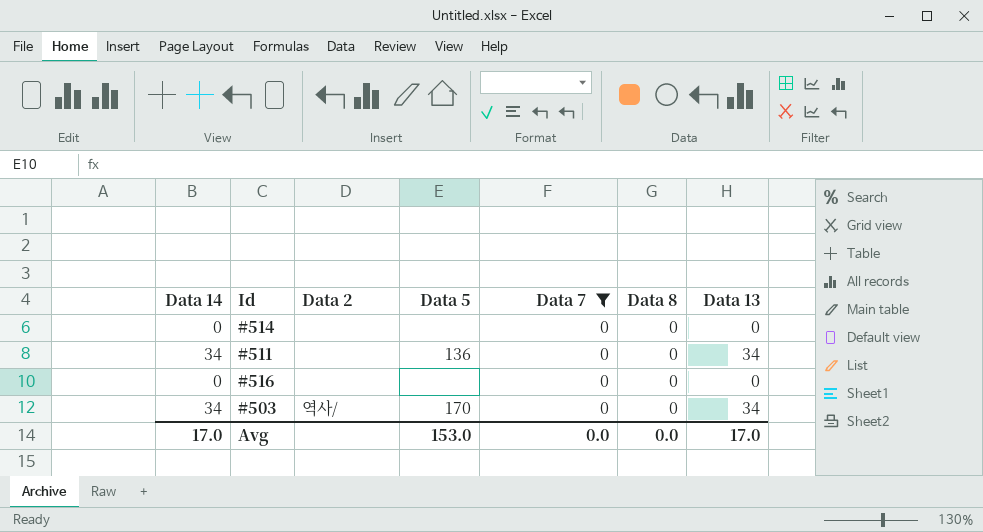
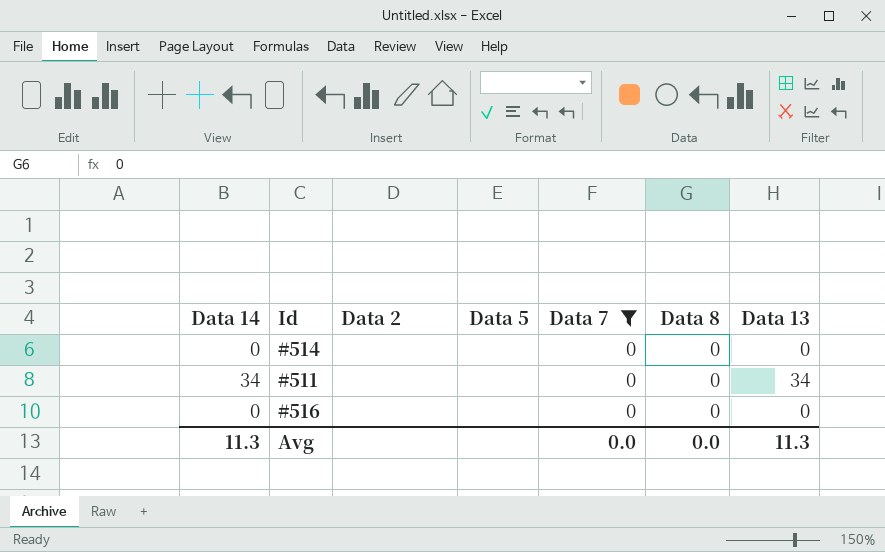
row #503: 34 | 역사/ | 170 | 0 | 0 | 34 -> none
#511 | Data 5: 136 -> none
Avg | Data 14: 17.0 -> 11.3
Avg | Data 5: 153.0 -> none
Avg | Data 13: 17.0 -> 11.3

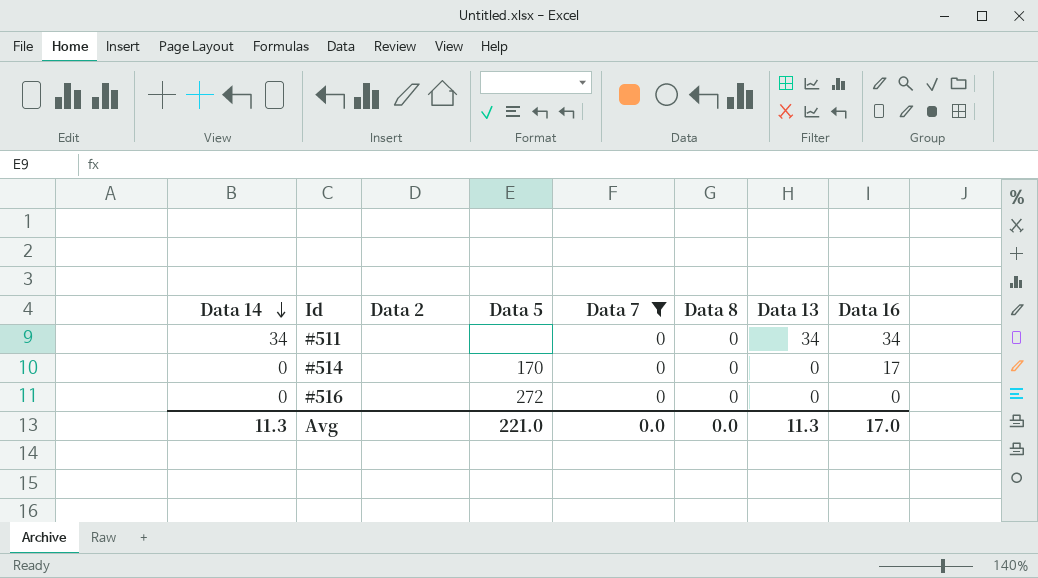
row order: none -> Data 14 descending
column Data 16 | position: none -> 8
#514 | Data 5: none -> 170
#516 | Data 5: none -> 272
Avg | Data 5: none -> 221.0

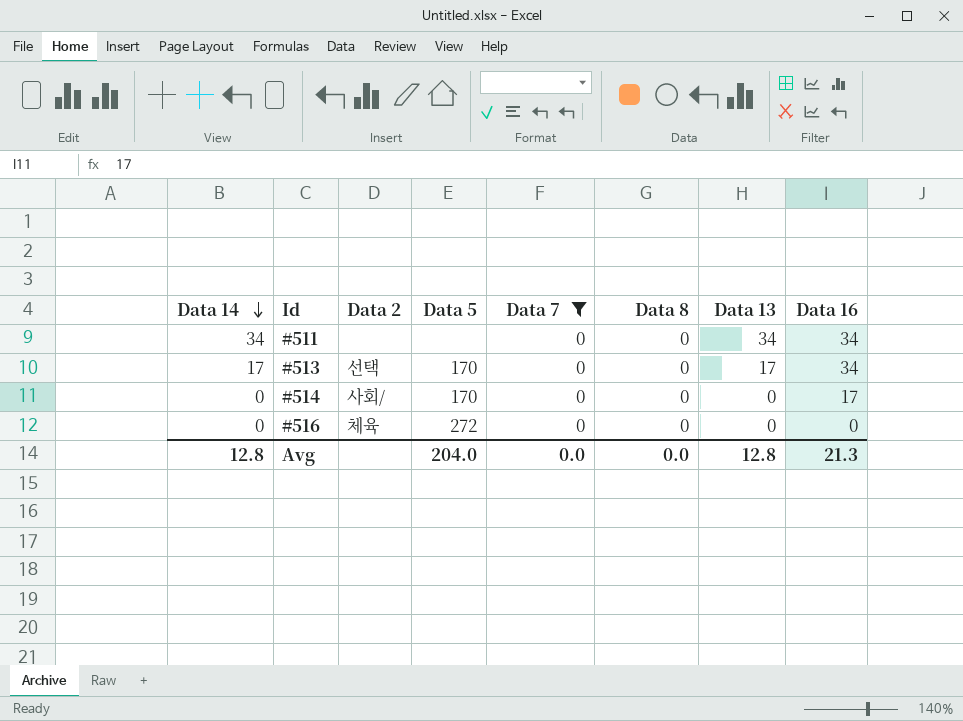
row #513: none -> 17 | 선택 | 170 | 0 | 0 | 17 | 34
#514 | Data 2: none -> 사회/
#516 | Data 2: none -> 체육
Avg | Data 14: 11.3 -> 12.8
Avg | Data 5: 221.0 -> 204.0
Avg | Data 13: 11.3 -> 12.8
Avg | Data 16: 17.0 -> 21.3

